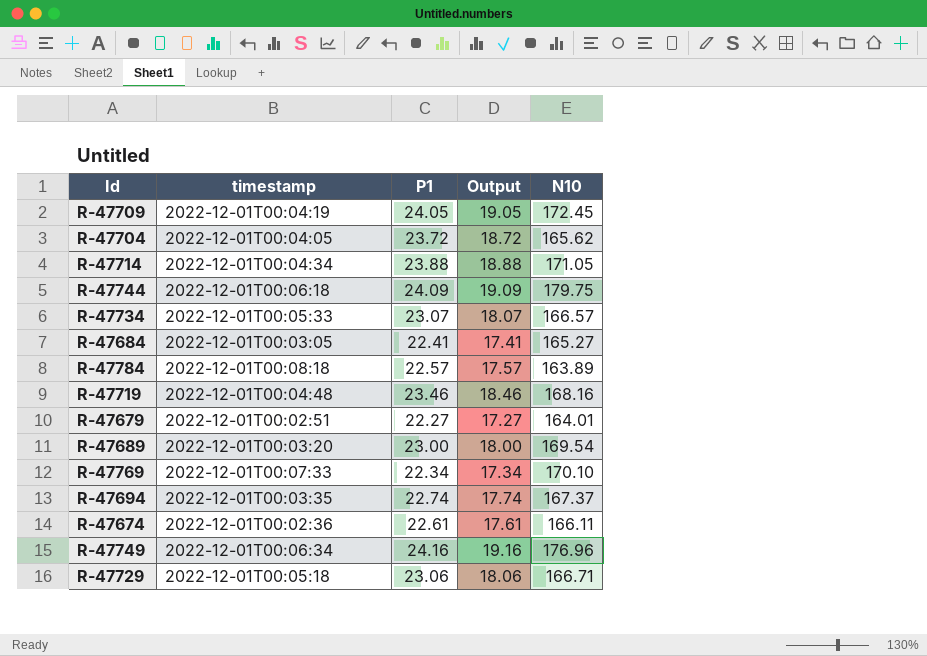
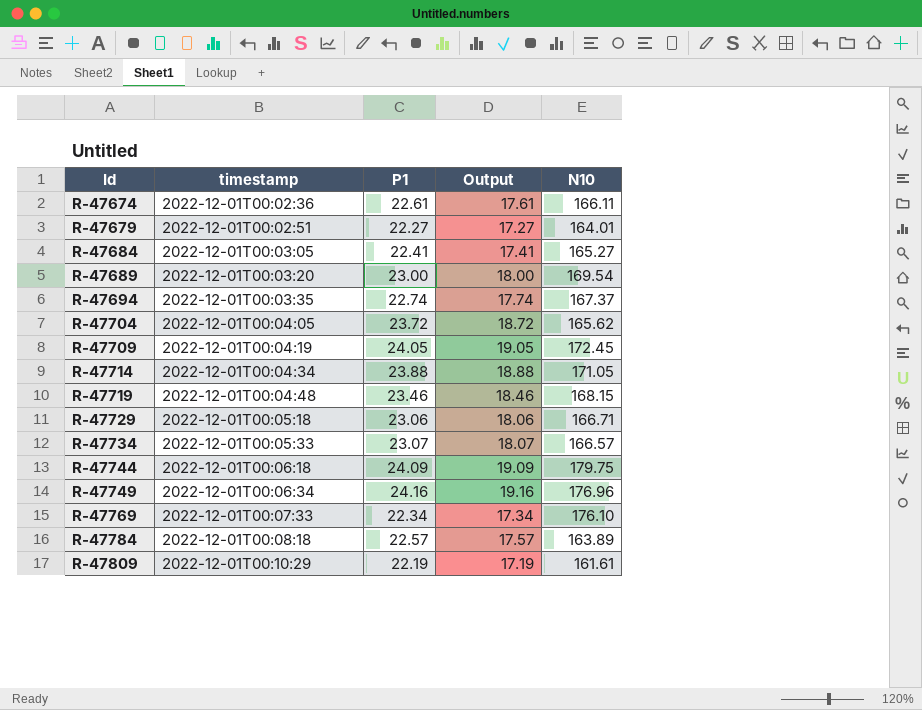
row order: none -> Id ascending
R-47719 | N10: 168.16 -> 168.15
R-47769 | N10: 170.10 -> 176.10
row R-47809: none -> 2022-12-01T00:10:29 | 22.19 | 17.19 | 161.61

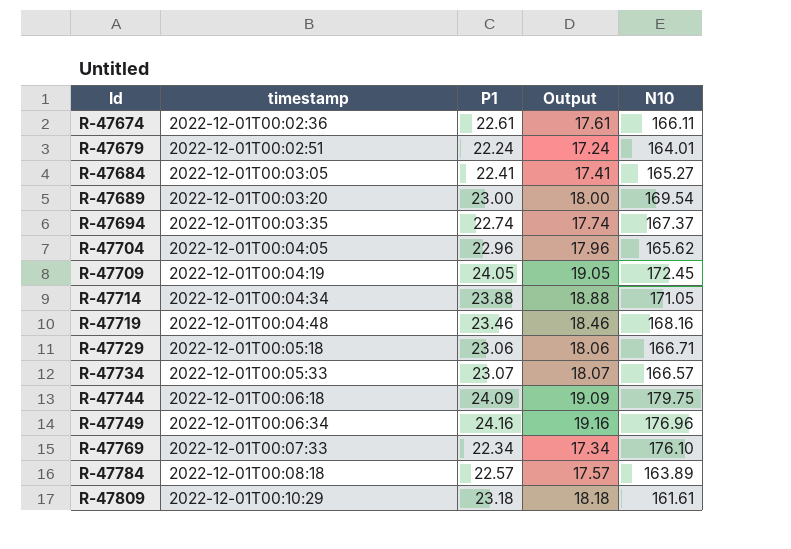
R-47679 | P1: 22.27 -> 22.24
R-47679 | Output: 17.27 -> 17.24
R-47704 | P1: 23.72 -> 22.96
R-47704 | Output: 18.72 -> 17.96
R-47719 | N10: 168.15 -> 168.16
R-47809 | P1: 22.19 -> 23.18
R-47809 | Output: 17.19 -> 18.18

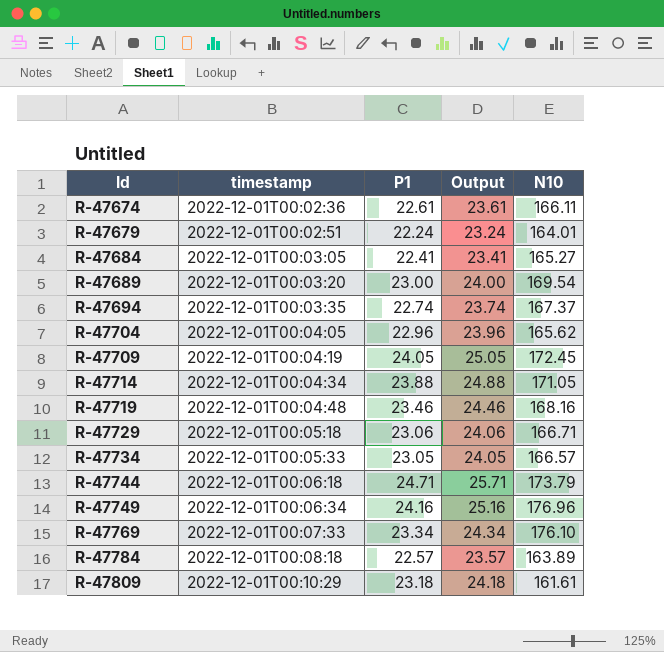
column Output | formula: [P1] - 5 -> [P1] + 1
R-47734 | P1: 23.07 -> 23.05
R-47744 | P1: 24.09 -> 24.71
R-47744 | N10: 179.75 -> 173.79
R-47769 | P1: 22.34 -> 23.34

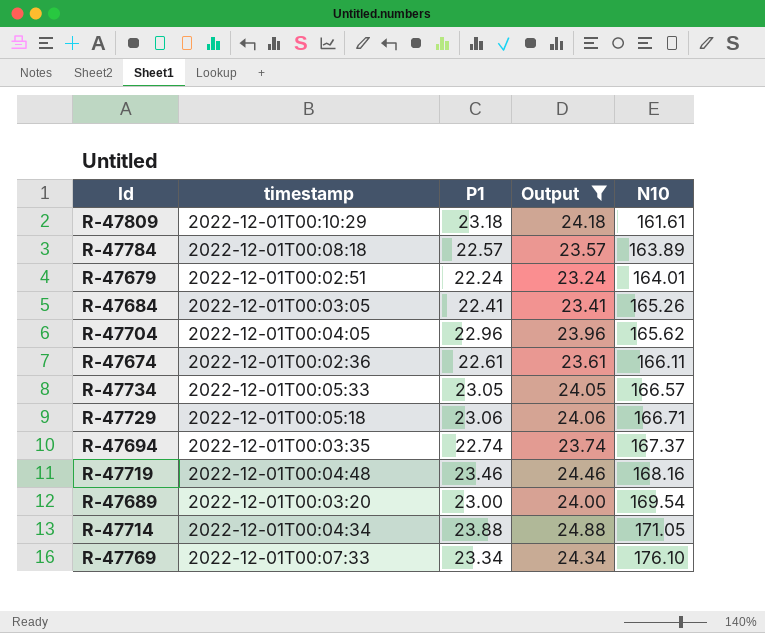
filter: none -> Output <= 24.88
row order: Id ascending -> N10 ascending
R-47684 | N10: 165.27 -> 165.26

